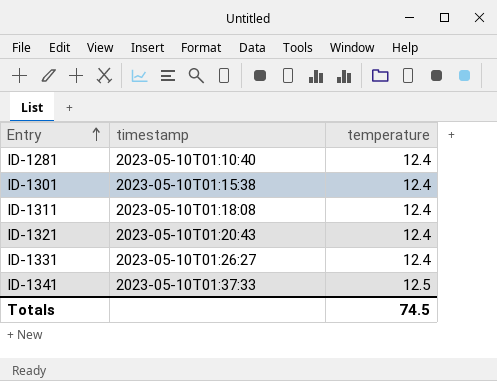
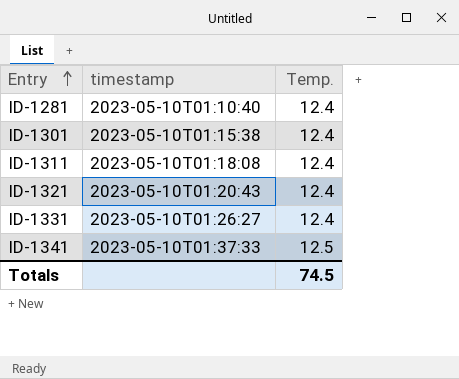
column name: temperature -> Temp.

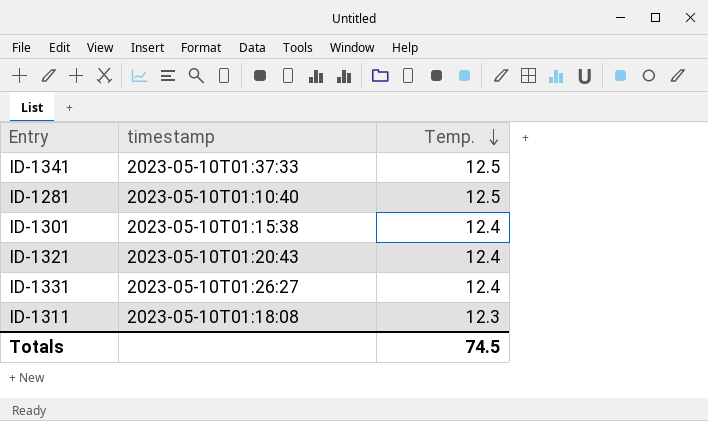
row order: Entry ascending -> Temp. descending
ID-1281 | Temp.: 12.4 -> 12.5
ID-1311 | Temp.: 12.4 -> 12.3

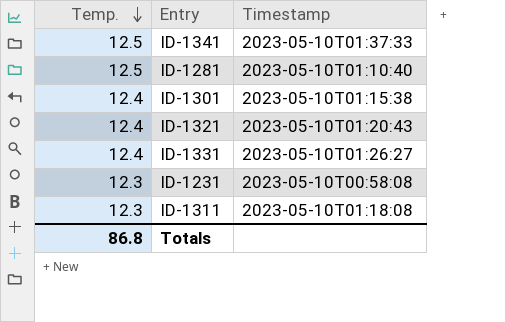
column Temp. | position: 3 -> 1
column name: timestamp -> Timestamp
row ID-1231: none -> 12.3 | 2023-05-10T00:58:08
Totals | Temp.: 74.5 -> 86.8

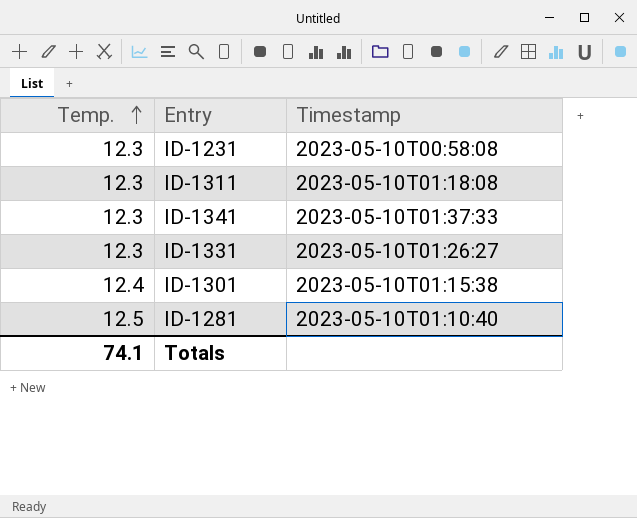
row order: Temp. descending -> Temp. ascending
row ID-1321: 12.4 | 2023-05-10T01:20:43 -> none
ID-1341 | Temp.: 12.5 -> 12.3
ID-1331 | Temp.: 12.4 -> 12.3
Totals | Temp.: 86.8 -> 74.1

